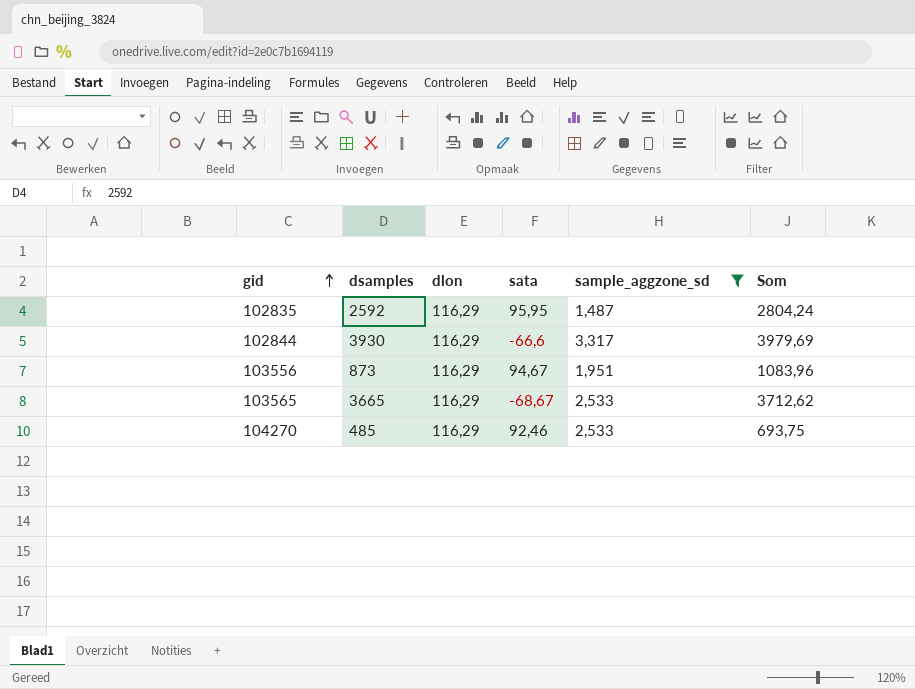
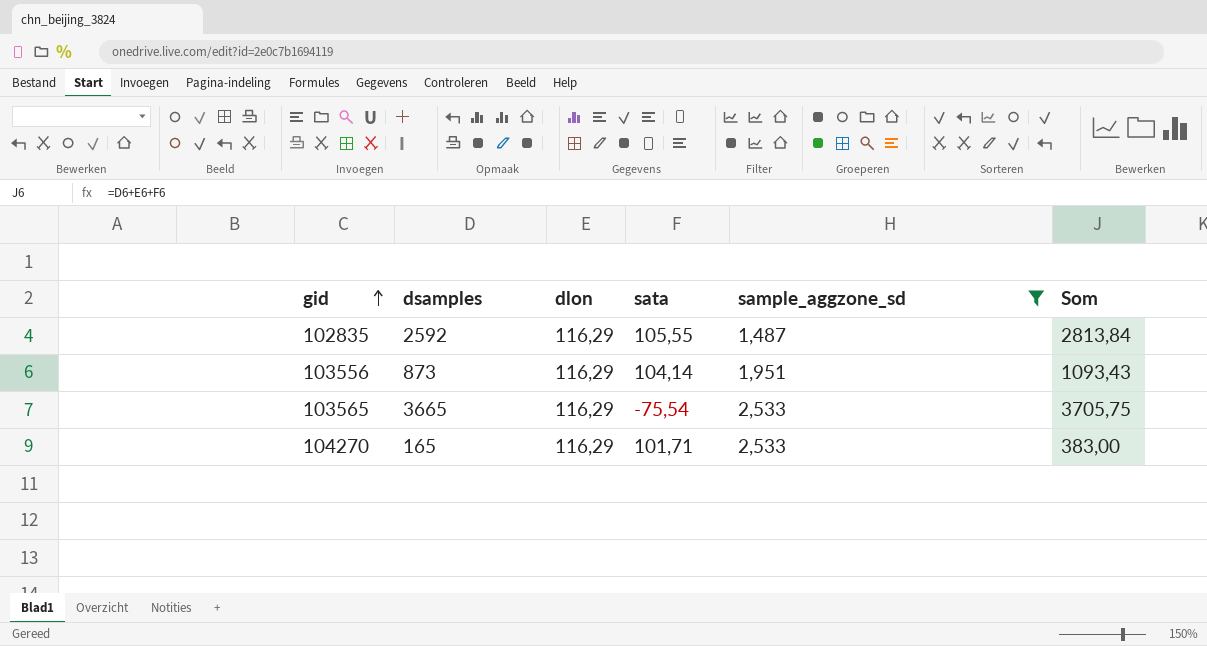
row 102844: 3930 | 116,29 | -66,6 | 3,317 | 3979,69 -> none
102835 | sata: 95,95 -> 105,55
102835 | Som: 2804,24 -> 2813,84
103556 | sata: 94,67 -> 104,14
103556 | Som: 1083,96 -> 1093,43
103565 | sata: -68,67 -> -75,54
103565 | Som: 3712,62 -> 3705,75
104270 | dsamples: 485 -> 165
104270 | sata: 92,46 -> 101,71
104270 | Som: 693,75 -> 383,00

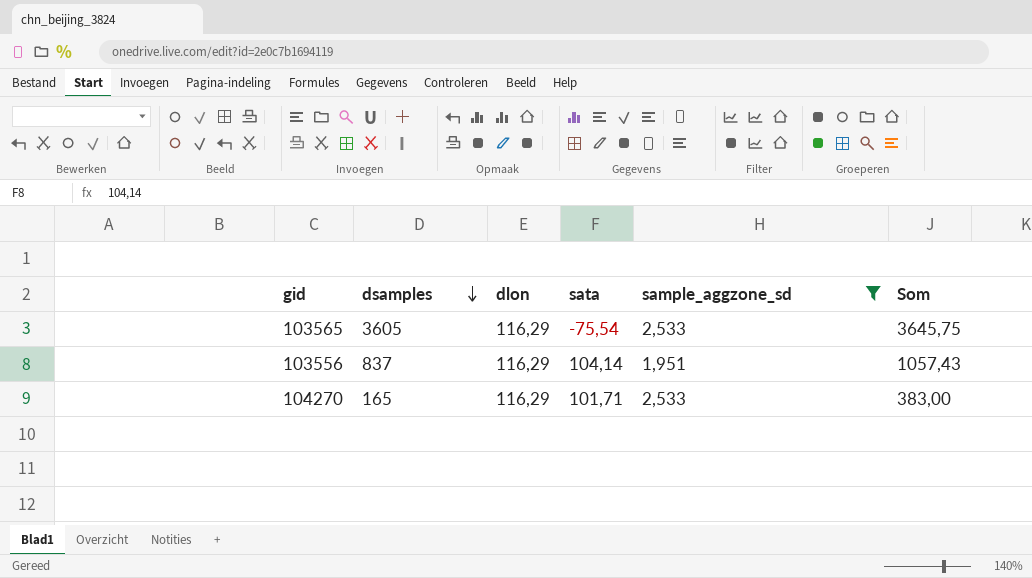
row order: gid ascending -> dsamples descending
row 102835: 2592 | 116,29 | 105,55 | 1,487 | 2813,84 -> none
103565 | dsamples: 3665 -> 3605
103565 | Som: 3705,75 -> 3645,75
103556 | dsamples: 873 -> 837
103556 | Som: 1093,43 -> 1057,43

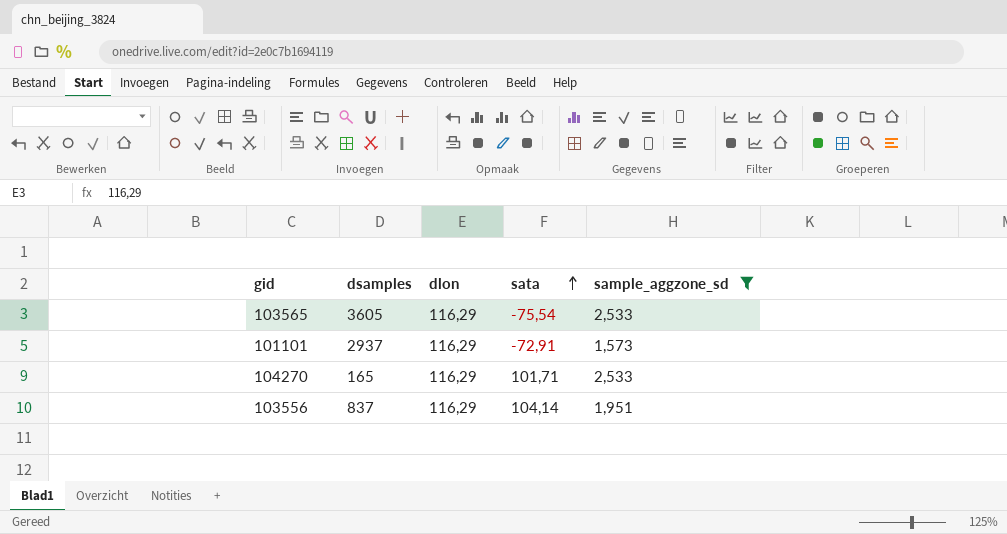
row order: dsamples descending -> sata ascending
column Som | formula: [dsamples] + [dlon] + [sata] -> none
row 101101: none -> 2937 | 116,29 | -72,91 | 1,573

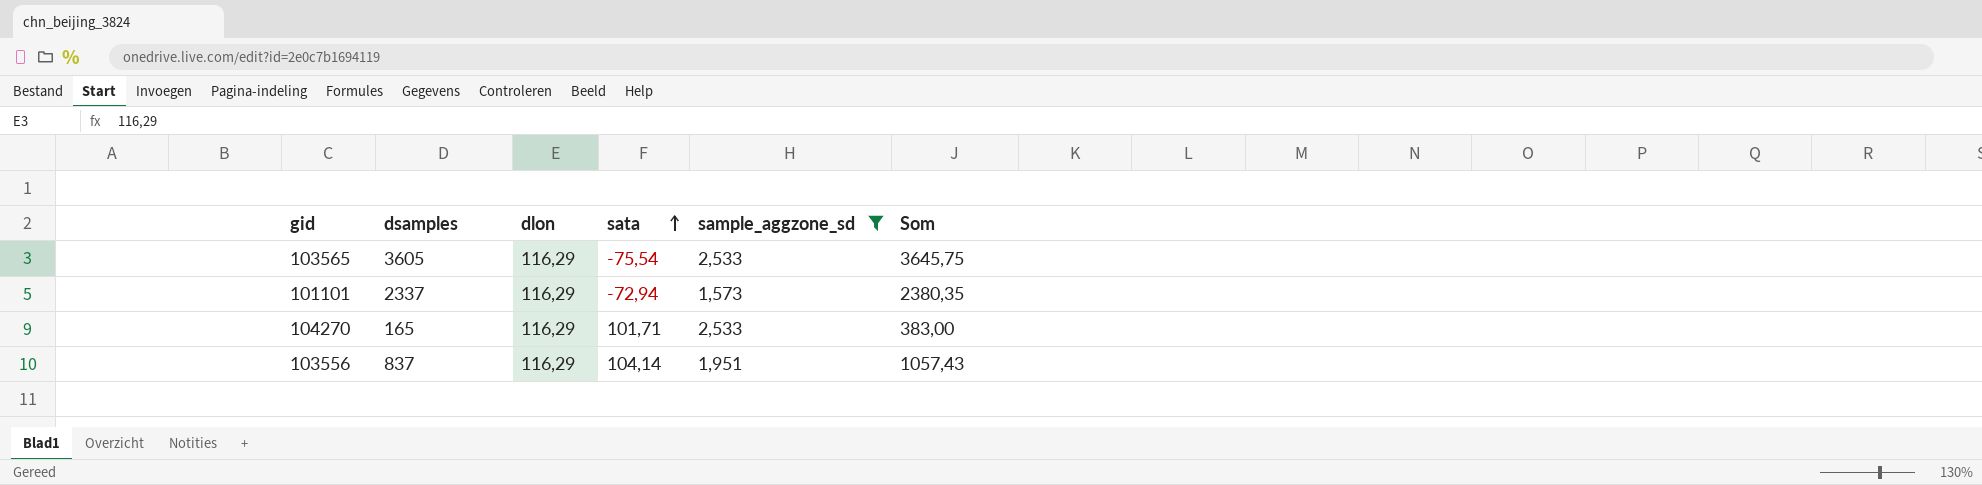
column Som | formula: none -> [dsamples] + [dlon] + [sata]
101101 | dsamples: 2937 -> 2337
101101 | sata: -72,91 -> -72,94

